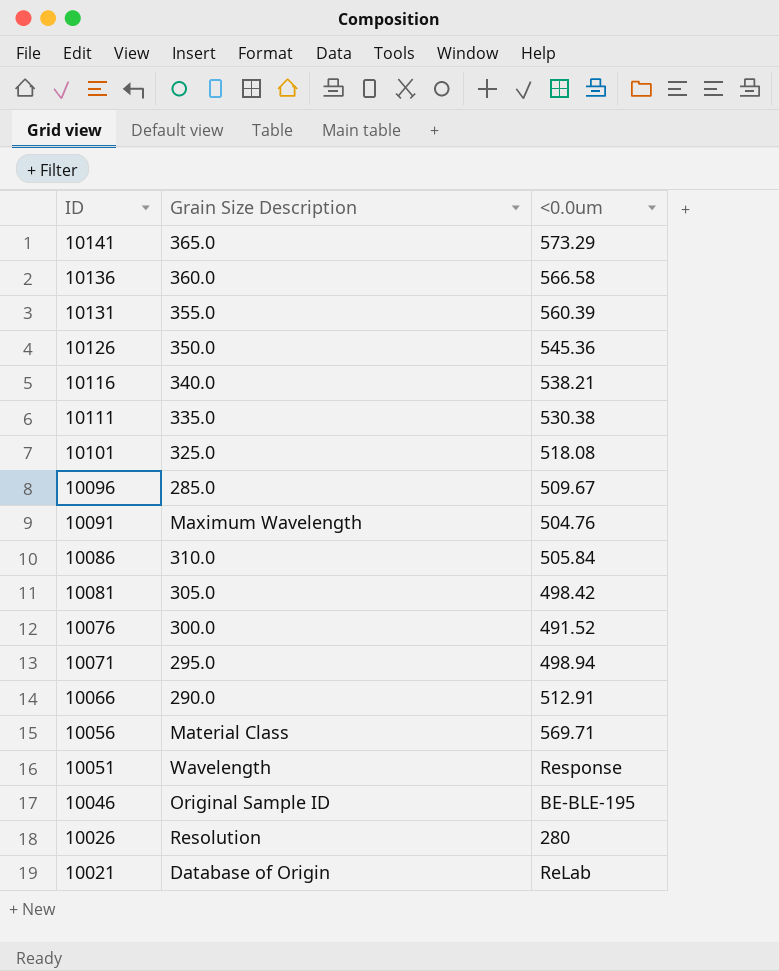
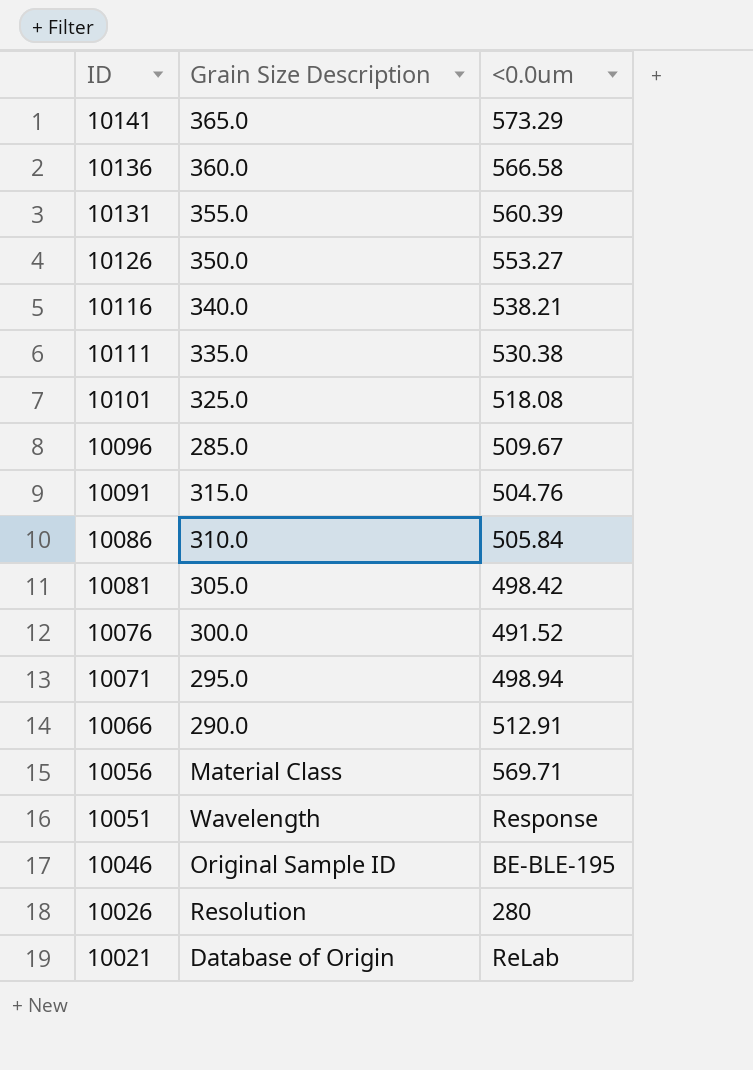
10126 | <0.0um: 545.36 -> 553.27
10091 | Grain Size Description: Maximum Wavelength -> 315.0

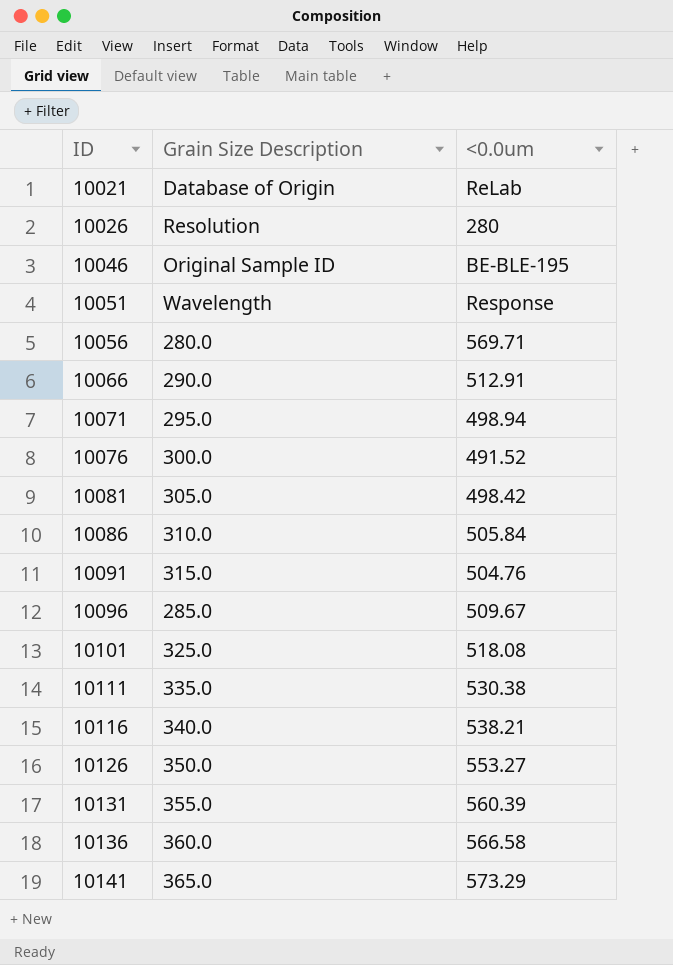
row order: ID descending -> ID ascending
10056 | Grain Size Description: Material Class -> 280.0

